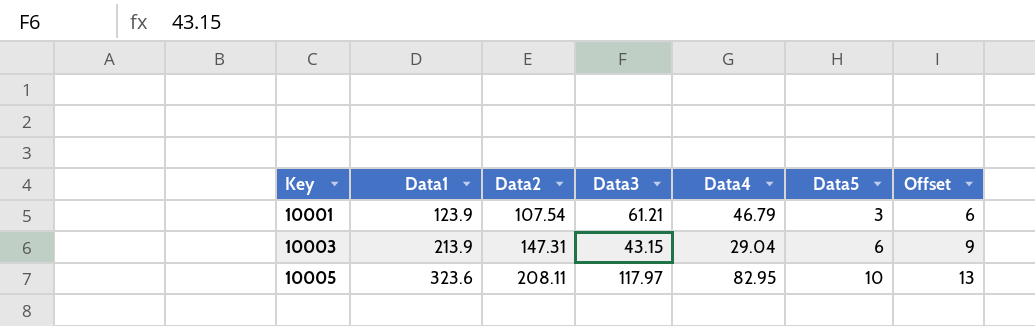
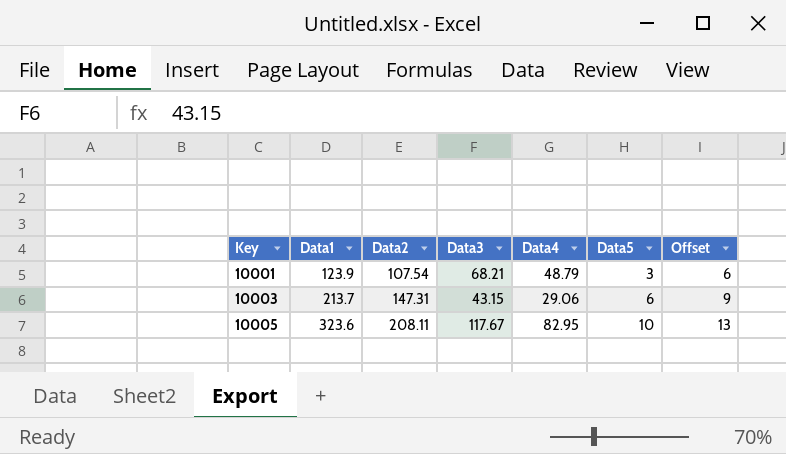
10001 | Data3: 61.21 -> 68.21
10001 | Data4: 46.79 -> 48.79
10003 | Data1: 213.9 -> 213.7
10003 | Data4: 29.04 -> 29.06
10005 | Data3: 117.97 -> 117.67

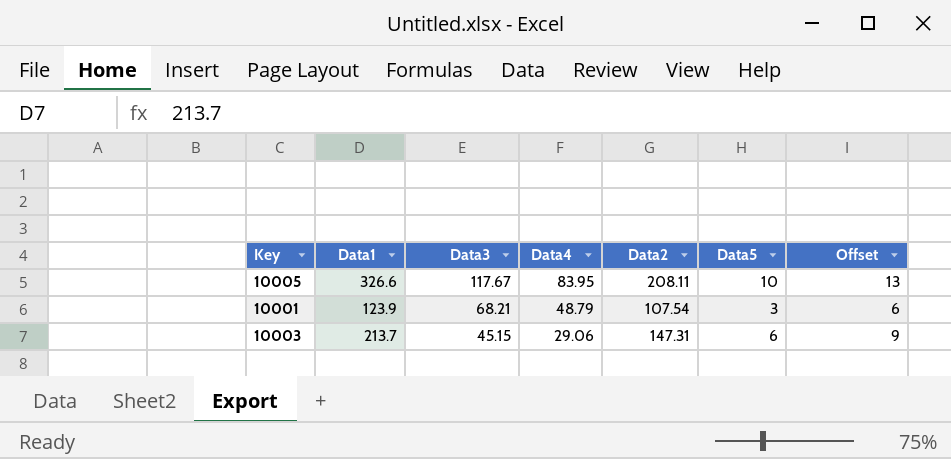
row order: Key ascending -> Data3 descending
column Data2 | position: 3 -> 5
10005 | Data1: 323.6 -> 326.6
10005 | Data4: 82.95 -> 83.95
10003 | Data3: 43.15 -> 45.15

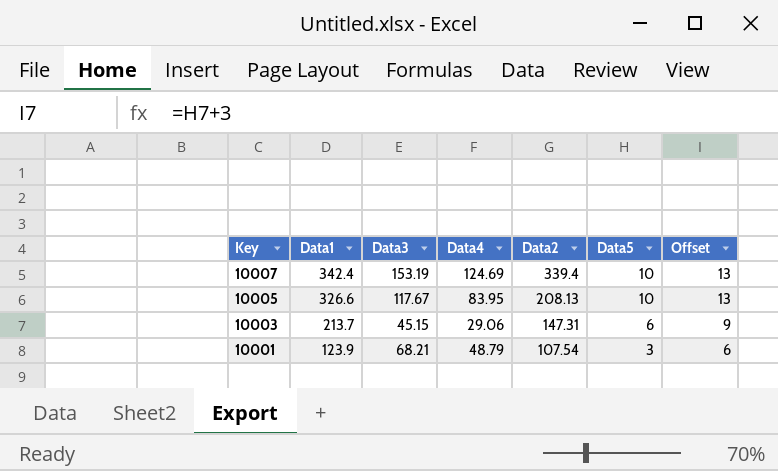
row order: Data3 descending -> Key descending
row 10007: none -> 342.4 | 153.19 | 124.69 | 339.4 | 10 | 13
10005 | Data2: 208.11 -> 208.13

